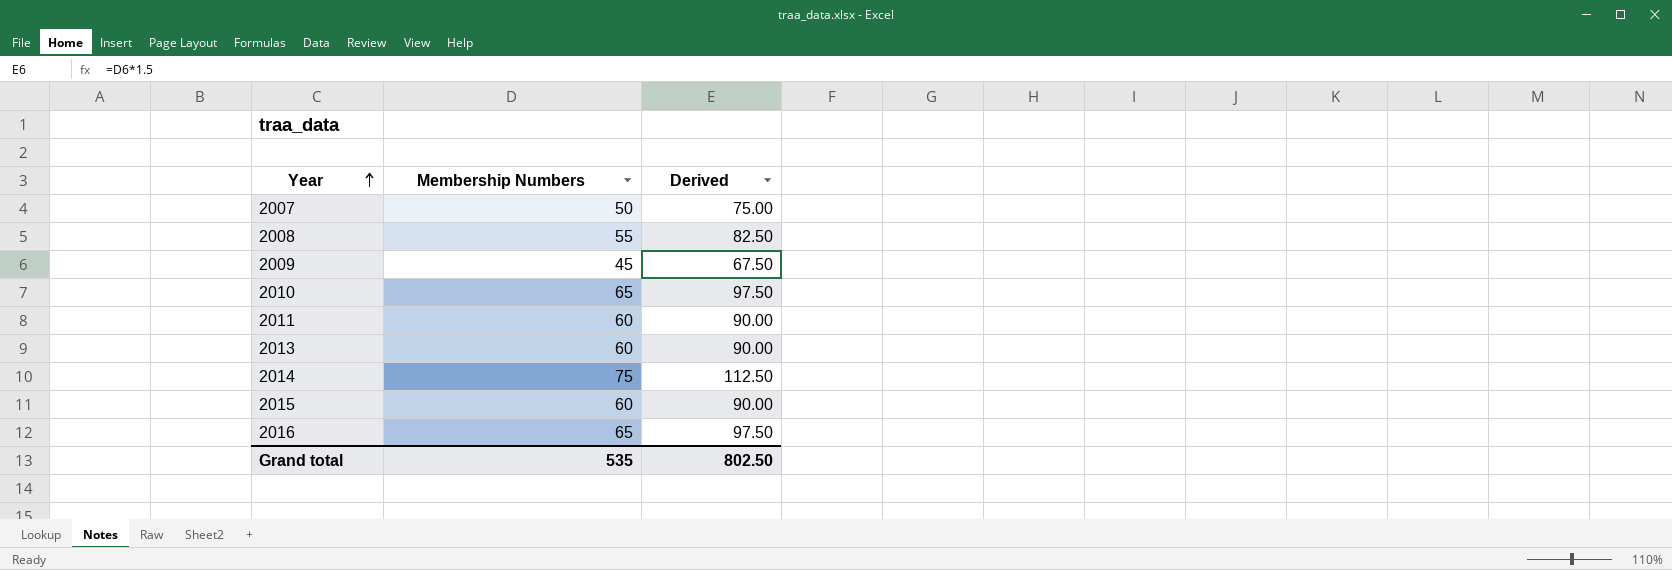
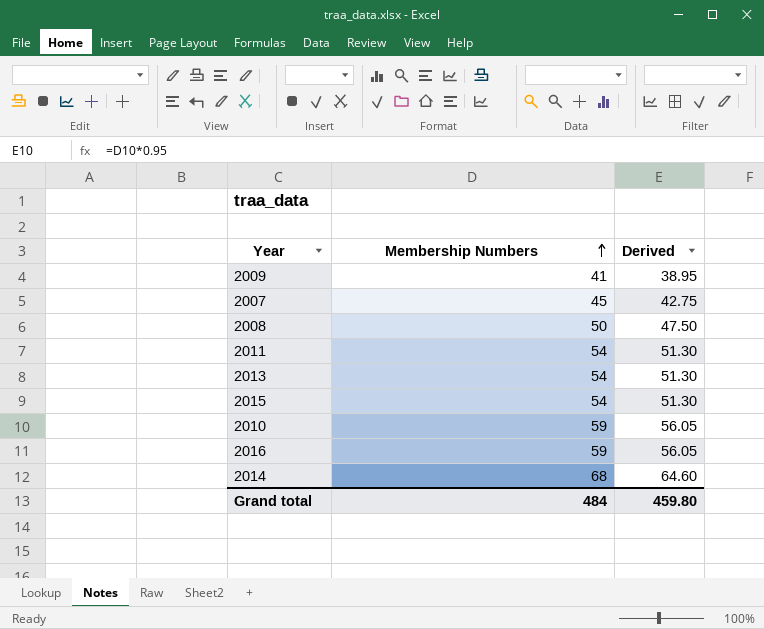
row order: Year ascending -> Membership Numbers ascending
column Derived | formula: [Membership Numbers] * 1.5 -> [Membership Numbers] * 0.95
2009 | Membership Numbers: 45 -> 41
2007 | Membership Numbers: 50 -> 45
2008 | Membership Numbers: 55 -> 50
2011 | Membership Numbers: 60 -> 54
2013 | Membership Numbers: 60 -> 54
2015 | Membership Numbers: 60 -> 54
2010 | Membership Numbers: 65 -> 59
2016 | Membership Numbers: 65 -> 59
2014 | Membership Numbers: 75 -> 68
Grand total | Membership Numbers: 535 -> 484
Grand total | Derived: 802.50 -> 459.80

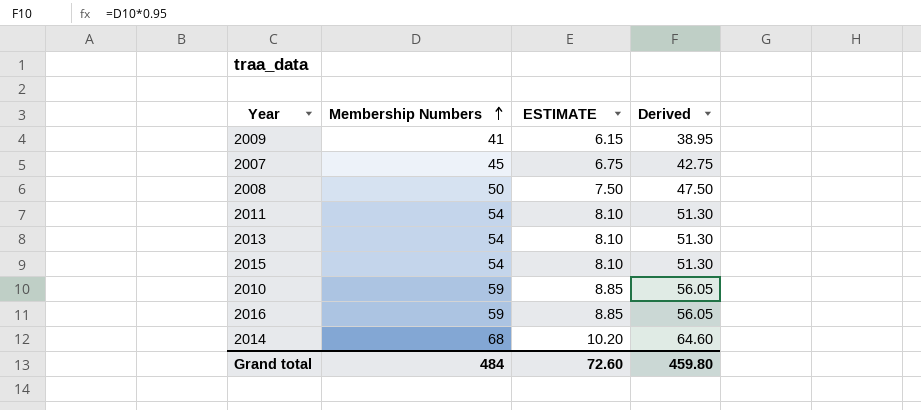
column ESTIMATE | formula: none -> [Membership Numbers] * 0.15

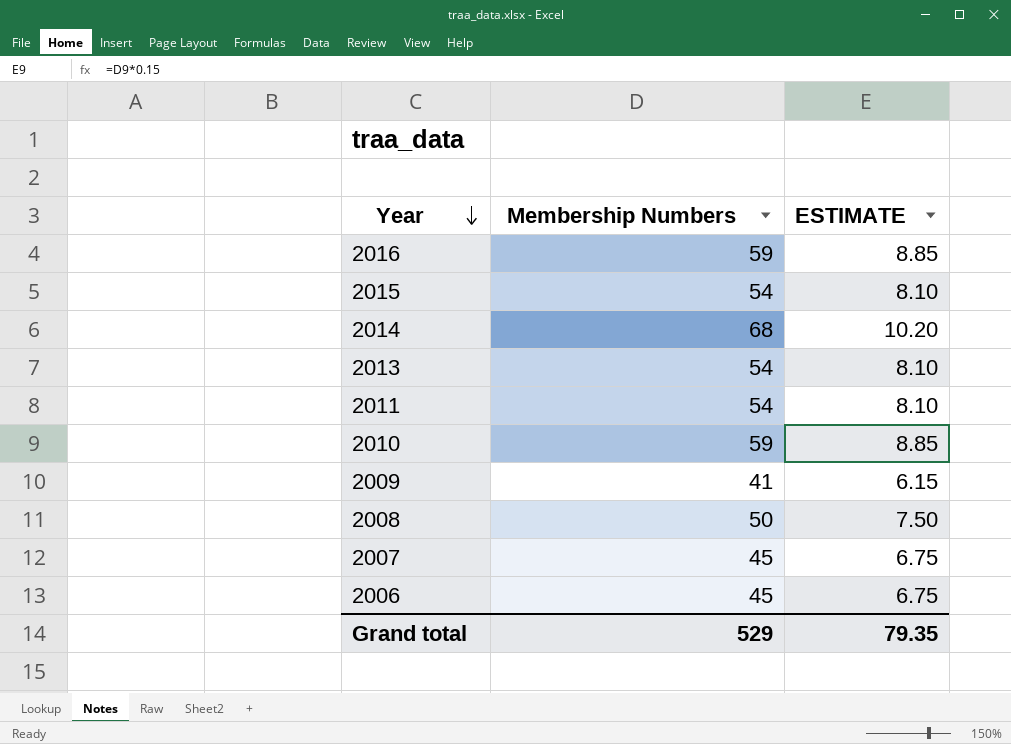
row order: Membership Numbers ascending -> Year descending
column Derived | formula: [Membership Numbers] * 0.95 -> none
row 2006: none -> 45 | 6.75
Grand total | Membership Numbers: 484 -> 529
Grand total | ESTIMATE: 72.60 -> 79.35

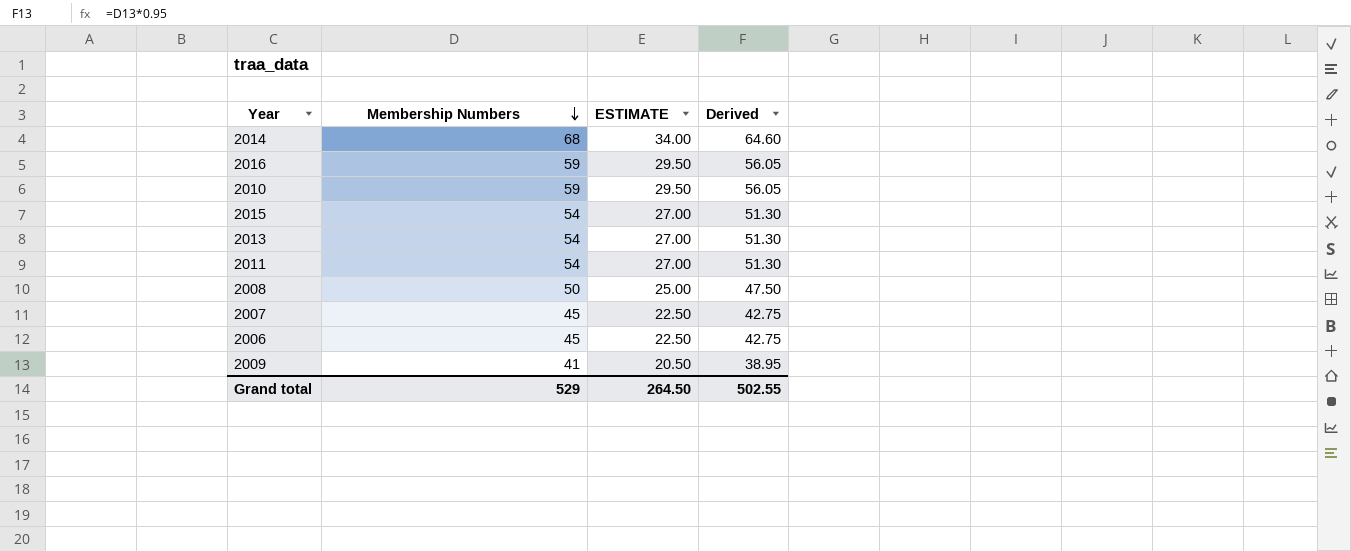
row order: Year descending -> Membership Numbers descending
column ESTIMATE | formula: [Membership Numbers] * 0.15 -> [Membership Numbers] * 0.5
column Derived | formula: none -> [Membership Numbers] * 0.95
Grand total | ESTIMATE: 79.35 -> 264.50

